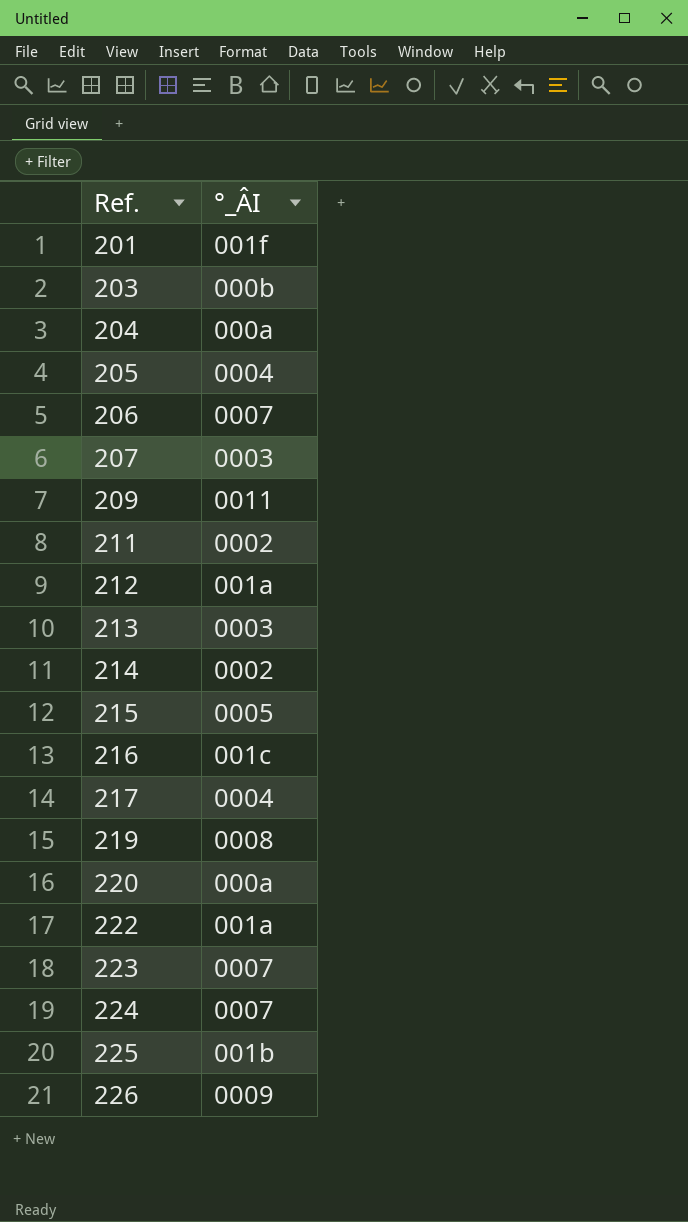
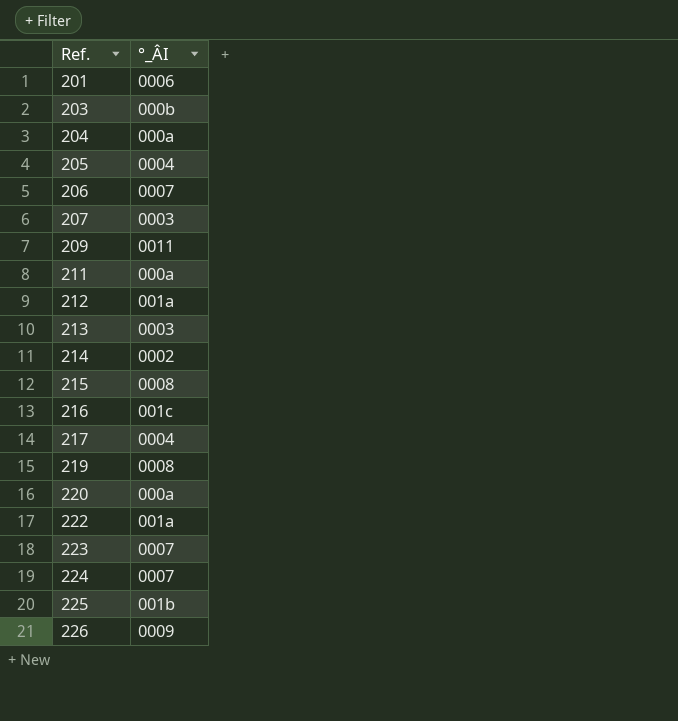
201 | °_ÂI: 001f -> 0006
211 | °_ÂI: 0002 -> 000a
215 | °_ÂI: 0005 -> 0008

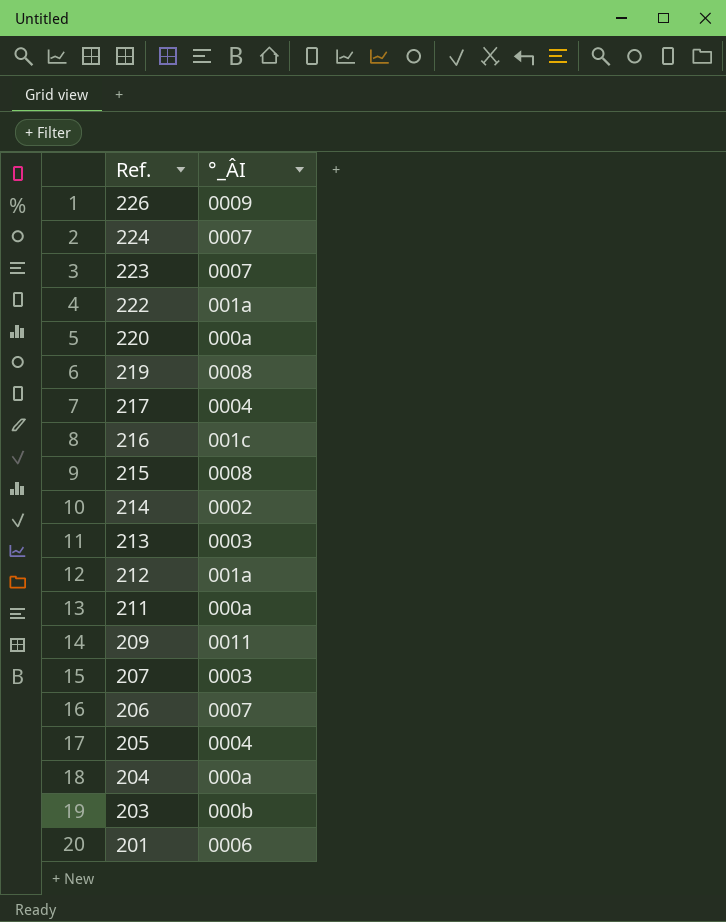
row order: Ref. ascending -> Ref. descending
row 225: 001b -> none

